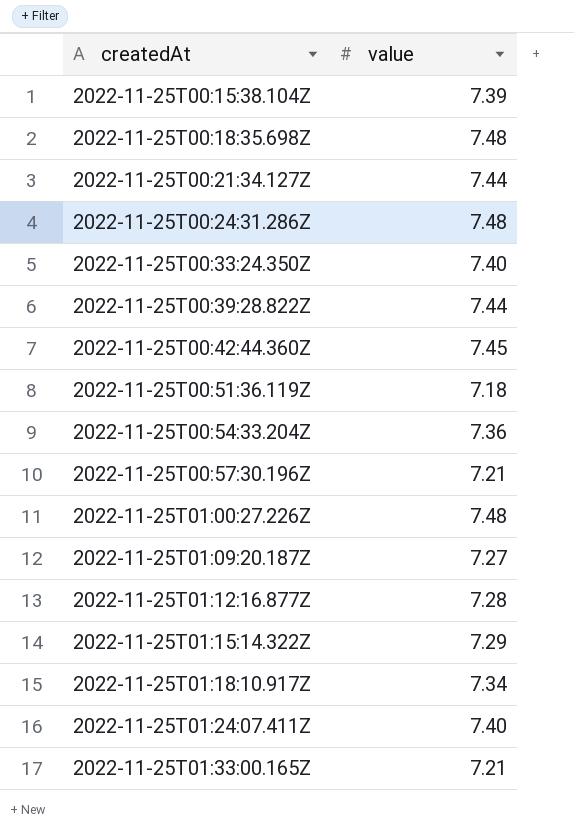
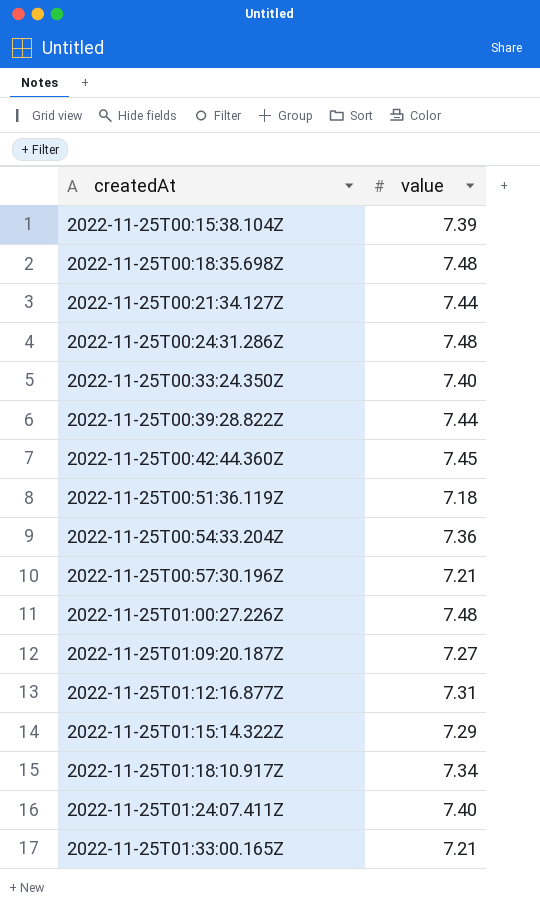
2022-11-25T01:12:16.877Z | value: 7.28 -> 7.31

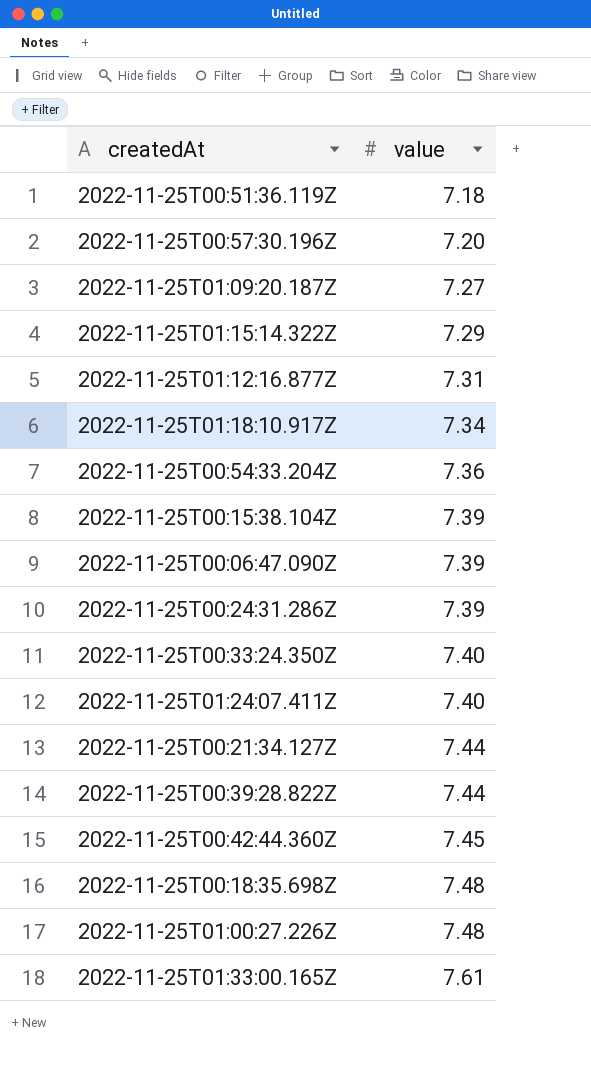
row order: createdAt ascending -> value ascending
2022-11-25T00:57:30.196Z | value: 7.21 -> 7.20
row 2022-11-25T00:06:47.090Z: none -> 7.39
2022-11-25T00:24:31.286Z | value: 7.48 -> 7.39
2022-11-25T01:33:00.165Z | value: 7.21 -> 7.61

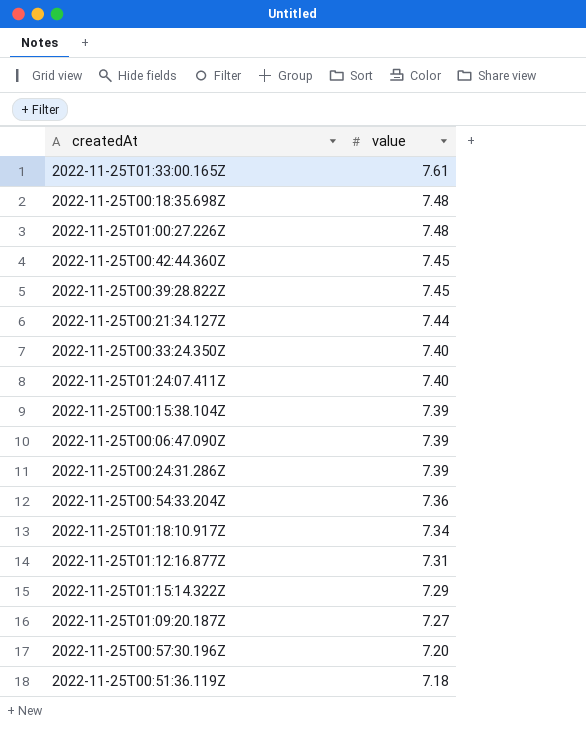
row order: value ascending -> value descending
2022-11-25T00:39:28.822Z | value: 7.44 -> 7.45

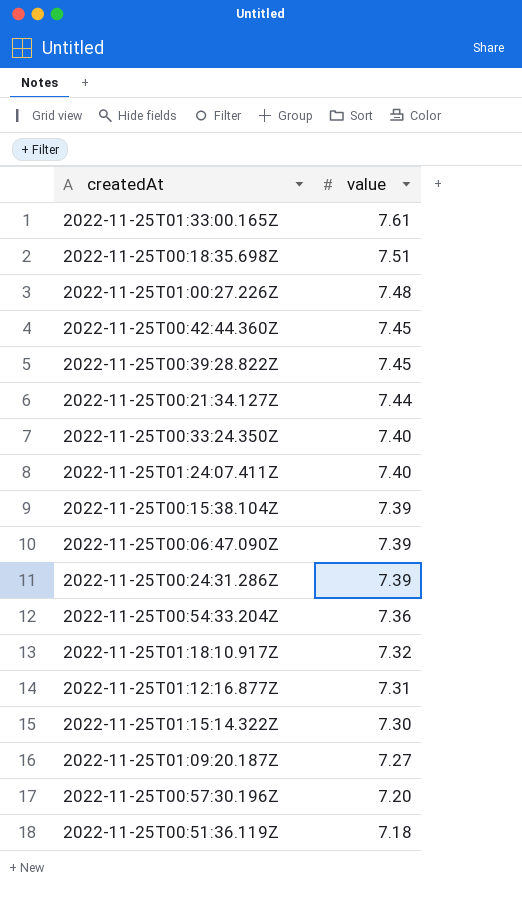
2022-11-25T00:18:35.698Z | value: 7.48 -> 7.51
2022-11-25T01:18:10.917Z | value: 7.34 -> 7.32
2022-11-25T01:15:14.322Z | value: 7.29 -> 7.30

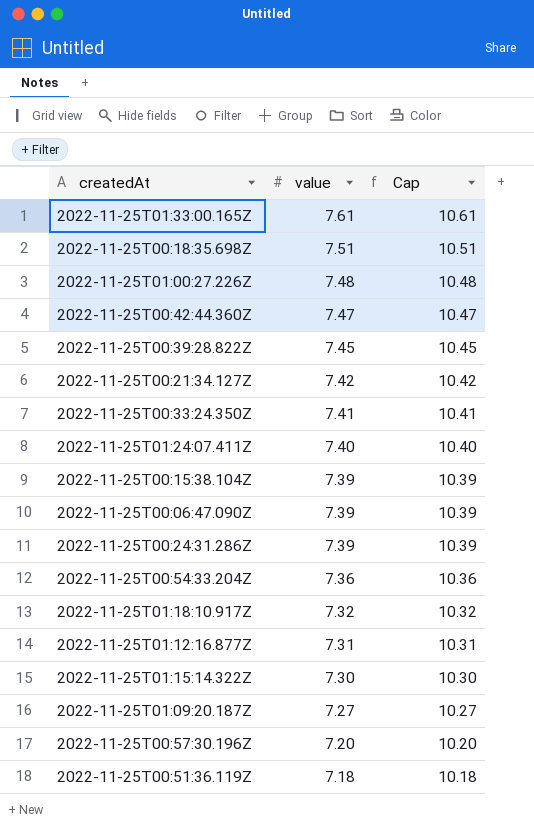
column Cap | formula: none -> [value] + 3
2022-11-25T00:42:44.360Z | value: 7.45 -> 7.47
2022-11-25T00:21:34.127Z | value: 7.44 -> 7.42
2022-11-25T00:33:24.350Z | value: 7.40 -> 7.41

